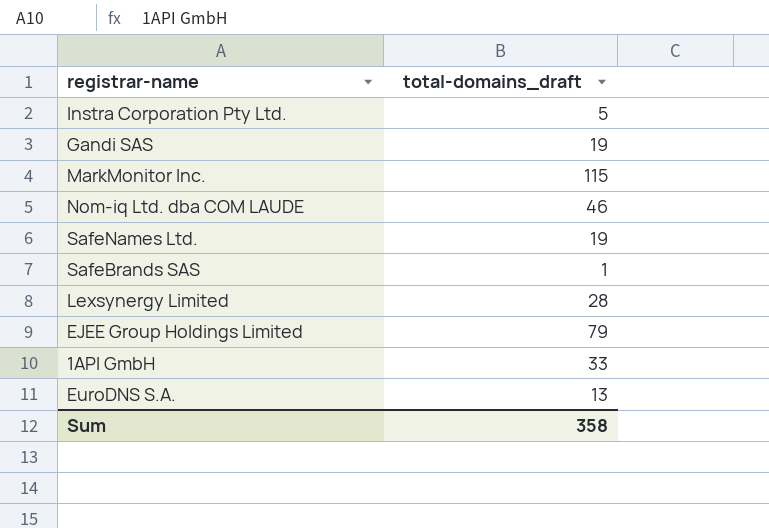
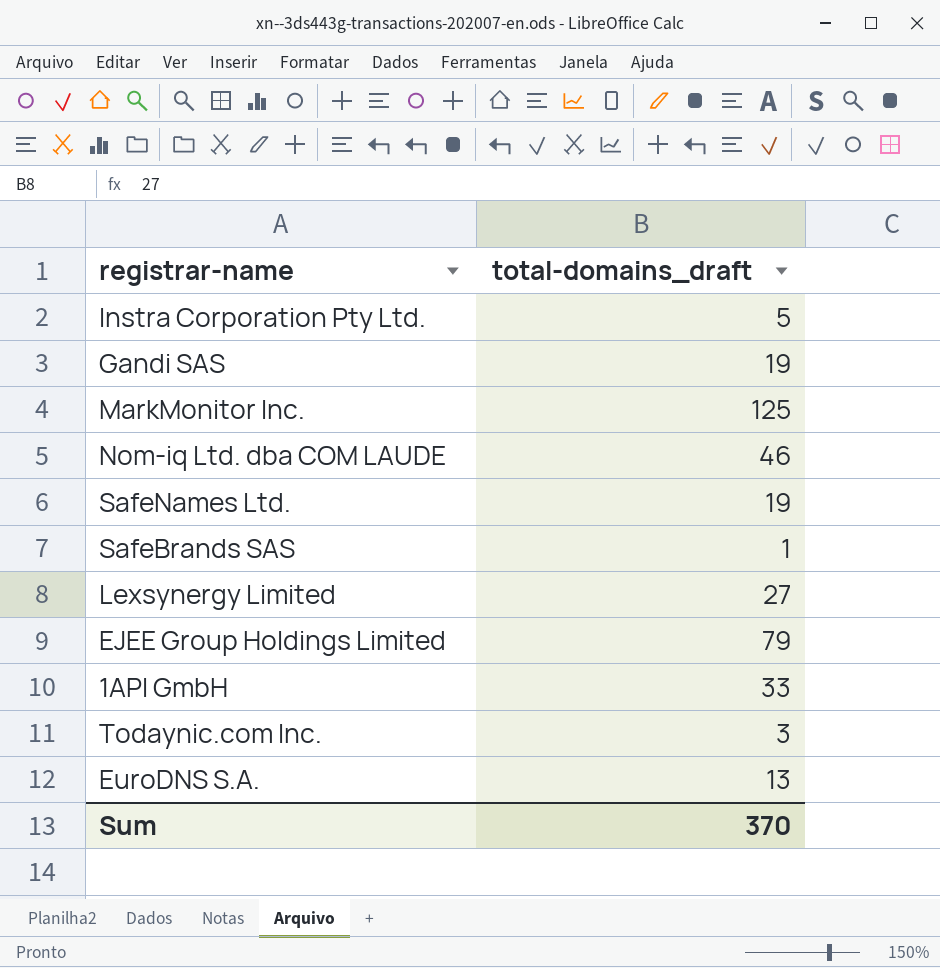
MarkMonitor Inc. | total-domains_draft: 115 -> 125
Lexsynergy Limited | total-domains_draft: 28 -> 27
row Todaynic.com Inc.: none -> 3
Sum | total-domains_draft: 358 -> 370

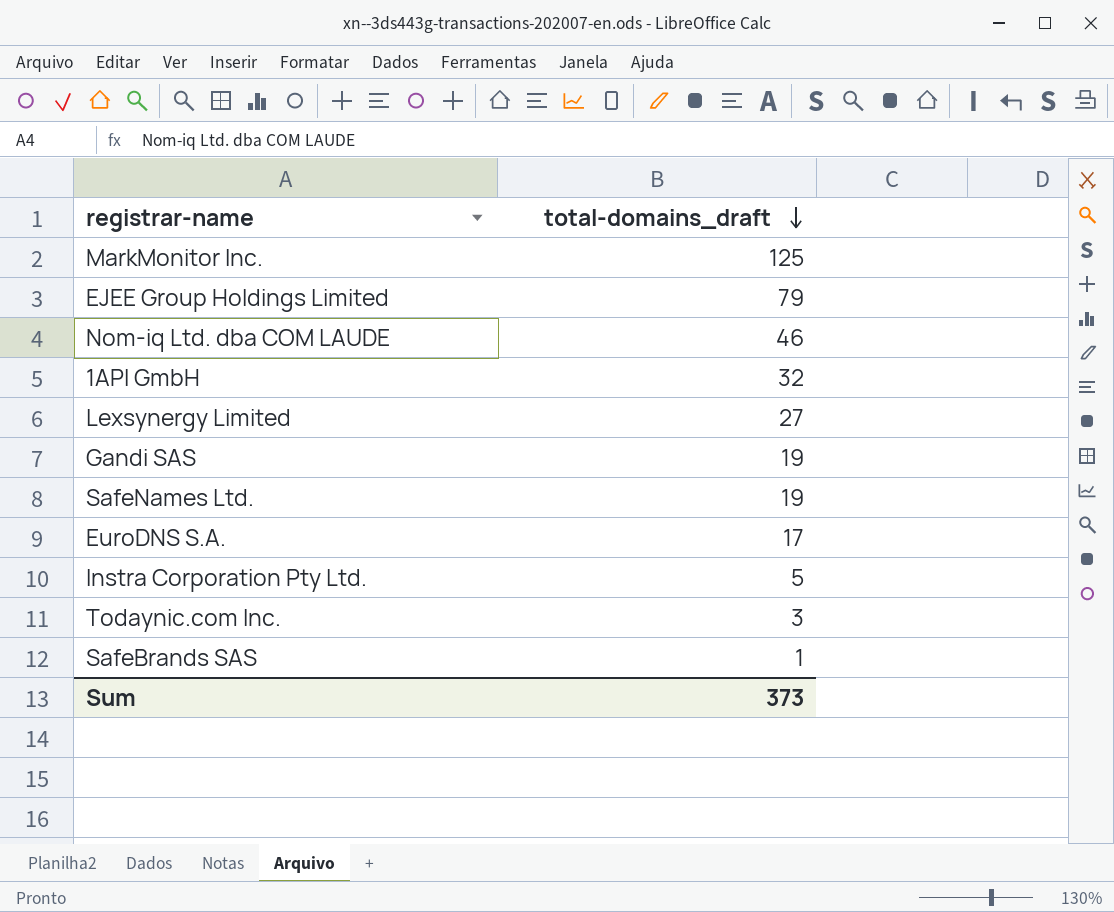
row order: none -> total-domains_draft descending
1API GmbH | total-domains_draft: 33 -> 32
EuroDNS S.A. | total-domains_draft: 13 -> 17
Sum | total-domains_draft: 370 -> 373

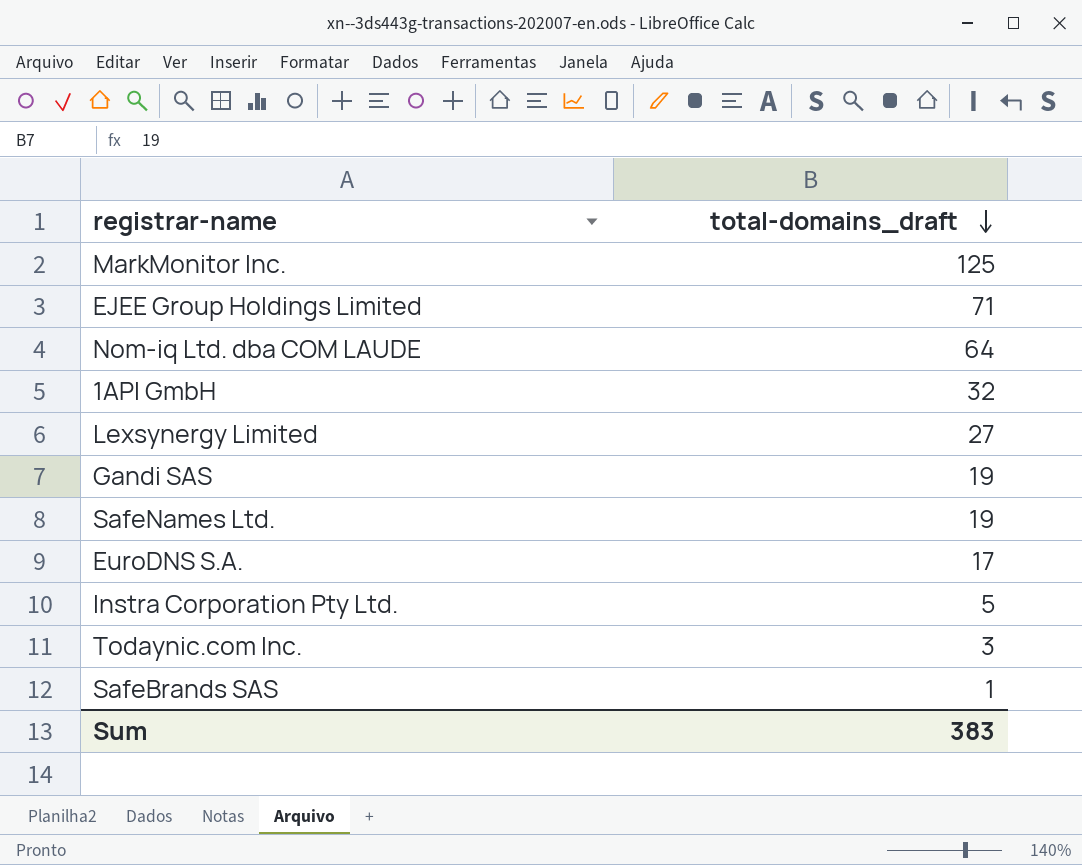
EJEE Group Holdings Limited | total-domains_draft: 79 -> 71
Nom-iq Ltd. dba COM LAUDE | total-domains_draft: 46 -> 64
Sum | total-domains_draft: 373 -> 383

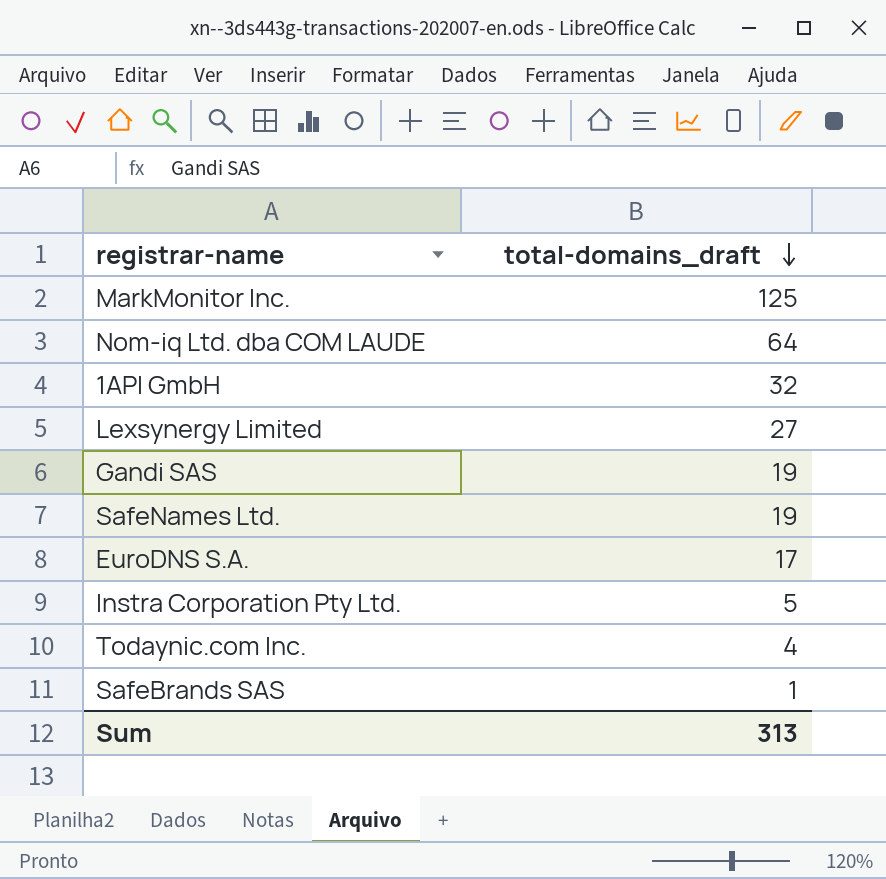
row EJEE Group Holdings Limited: 71 -> none
Todaynic.com Inc. | total-domains_draft: 3 -> 4
Sum | total-domains_draft: 383 -> 313

